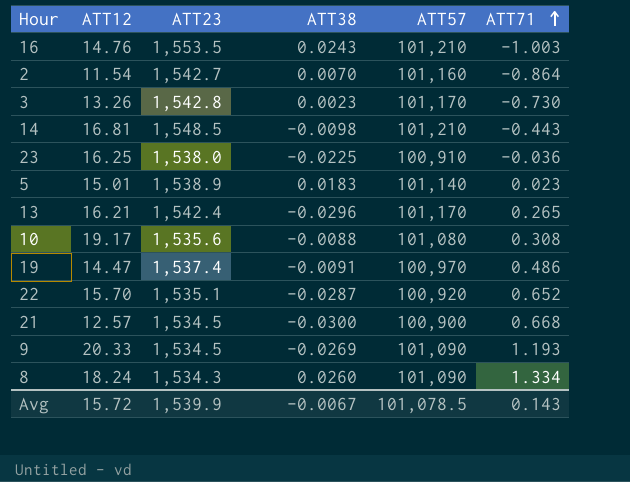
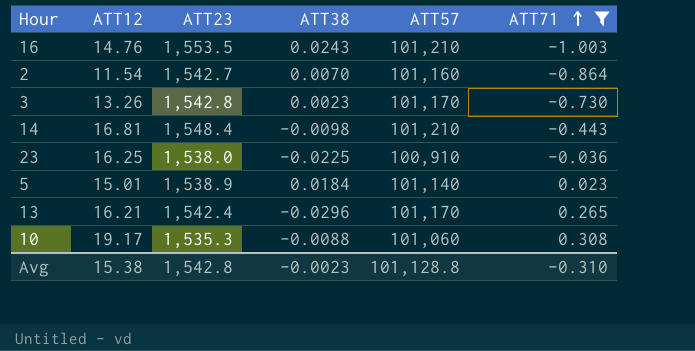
filter: none -> ATT71 <= 0.308
14 | ATT23: 1,548.5 -> 1,548.4
5 | ATT38: 0.0183 -> 0.0184
10 | ATT23: 1,535.6 -> 1,535.3
10 | ATT57: 101,080 -> 101,060
Avg | ATT12: 15.72 -> 15.38
Avg | ATT23: 1,539.9 -> 1,542.8
Avg | ATT38: -0.0067 -> -0.0023
Avg | ATT57: 101,078.5 -> 101,128.8
Avg | ATT71: 0.143 -> -0.310

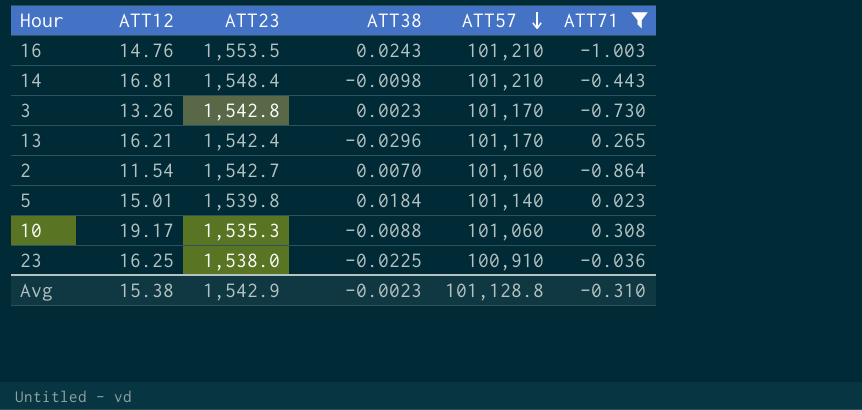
row order: ATT71 ascending -> ATT57 descending
5 | ATT23: 1,538.9 -> 1,539.8
Avg | ATT23: 1,542.8 -> 1,542.9

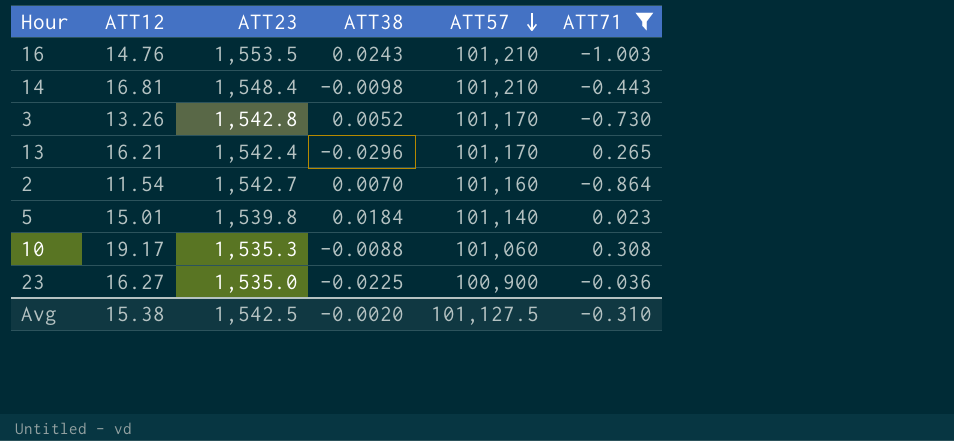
3 | ATT38: 0.0023 -> 0.0052
23 | ATT12: 16.25 -> 16.27
23 | ATT23: 1,538.0 -> 1,535.0
23 | ATT57: 100,910 -> 100,900
Avg | ATT23: 1,542.9 -> 1,542.5
Avg | ATT38: -0.0023 -> -0.0020
Avg | ATT57: 101,128.8 -> 101,127.5

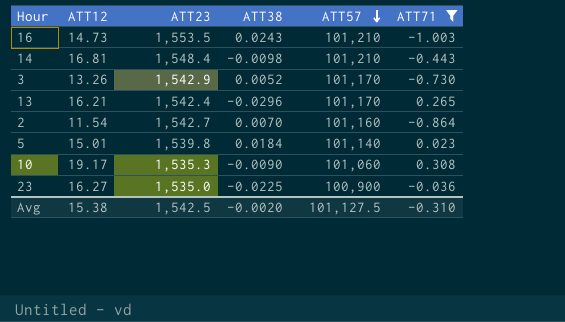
16 | ATT12: 14.76 -> 14.73
3 | ATT23: 1,542.8 -> 1,542.9
10 | ATT38: -0.0088 -> -0.0090

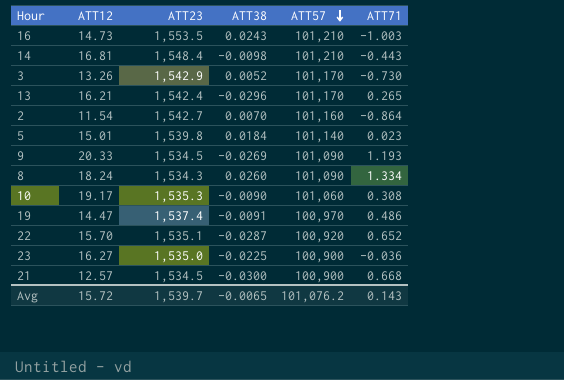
filter: ATT71 <= 0.308 -> none
Avg | ATT12: 15.38 -> 15.72
Avg | ATT23: 1,542.5 -> 1,539.7
Avg | ATT38: -0.0020 -> -0.0065
Avg | ATT57: 101,127.5 -> 101,076.2
Avg | ATT71: -0.310 -> 0.143

